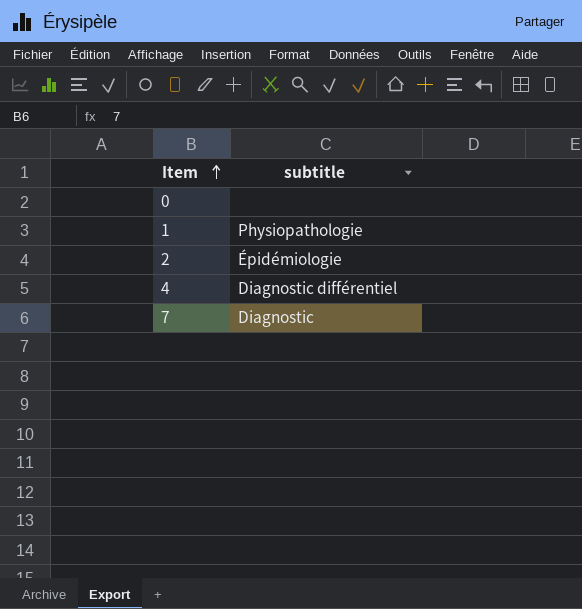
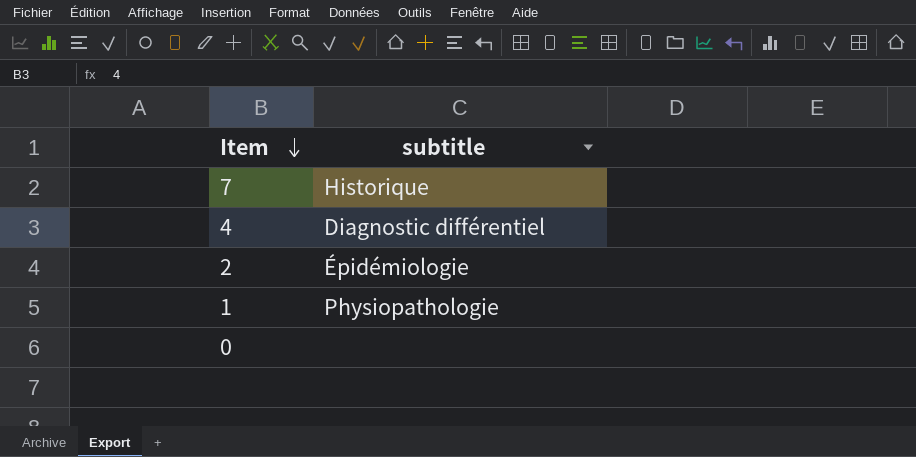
row order: Item ascending -> Item descending
7 | subtitle: Diagnostic -> Historique

